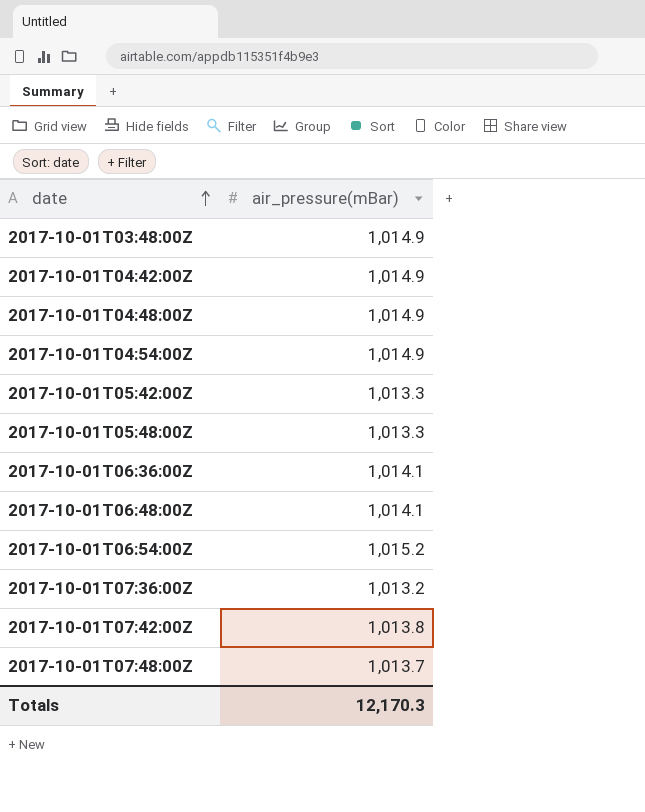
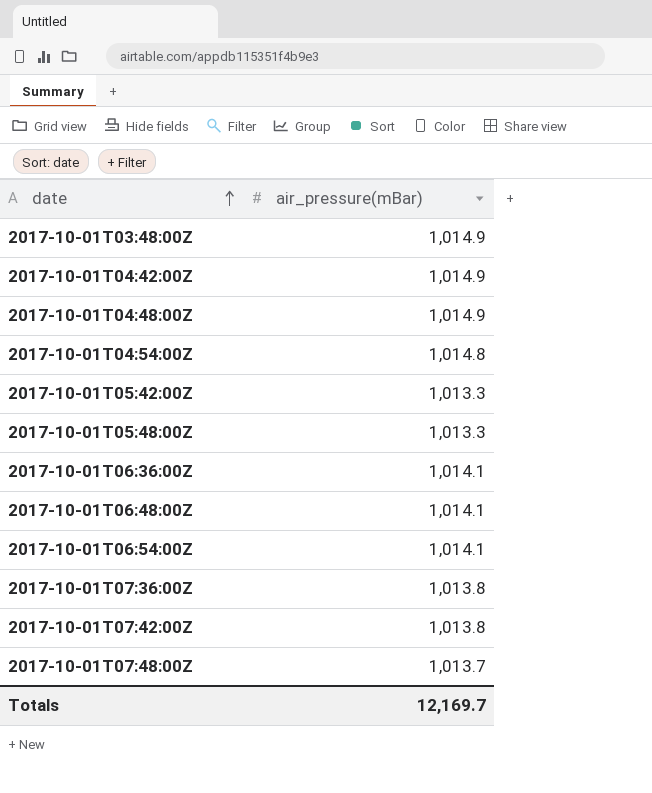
2017-10-01T04:54:00Z | air_pressure(mBar): 1,014.9 -> 1,014.8
2017-10-01T06:54:00Z | air_pressure(mBar): 1,015.2 -> 1,014.1
2017-10-01T07:36:00Z | air_pressure(mBar): 1,013.2 -> 1,013.8
Totals | air_pressure(mBar): 12,170.3 -> 12,169.7

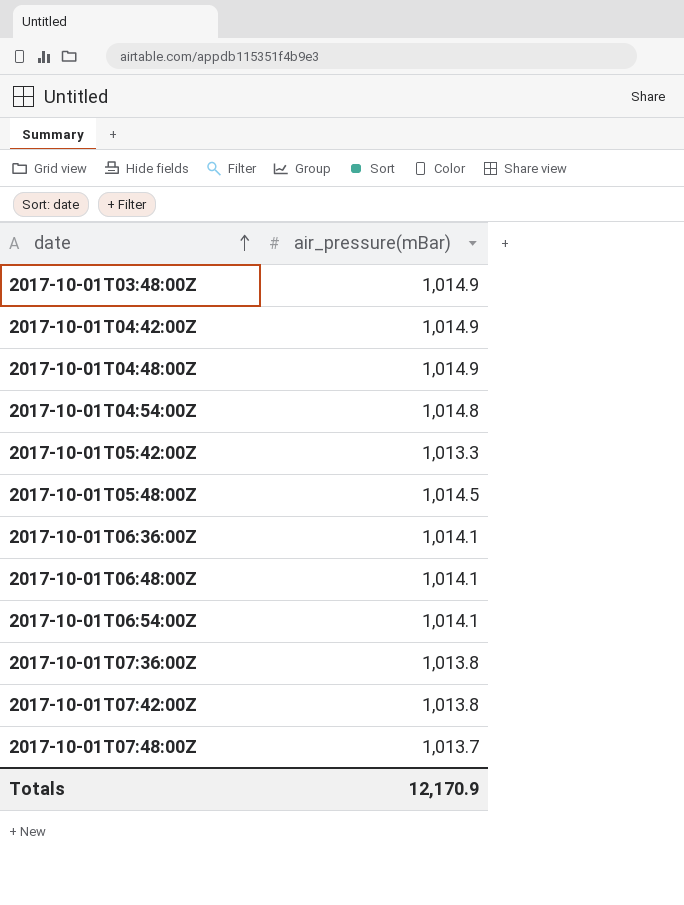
2017-10-01T05:48:00Z | air_pressure(mBar): 1,013.3 -> 1,014.5
Totals | air_pressure(mBar): 12,169.7 -> 12,170.9

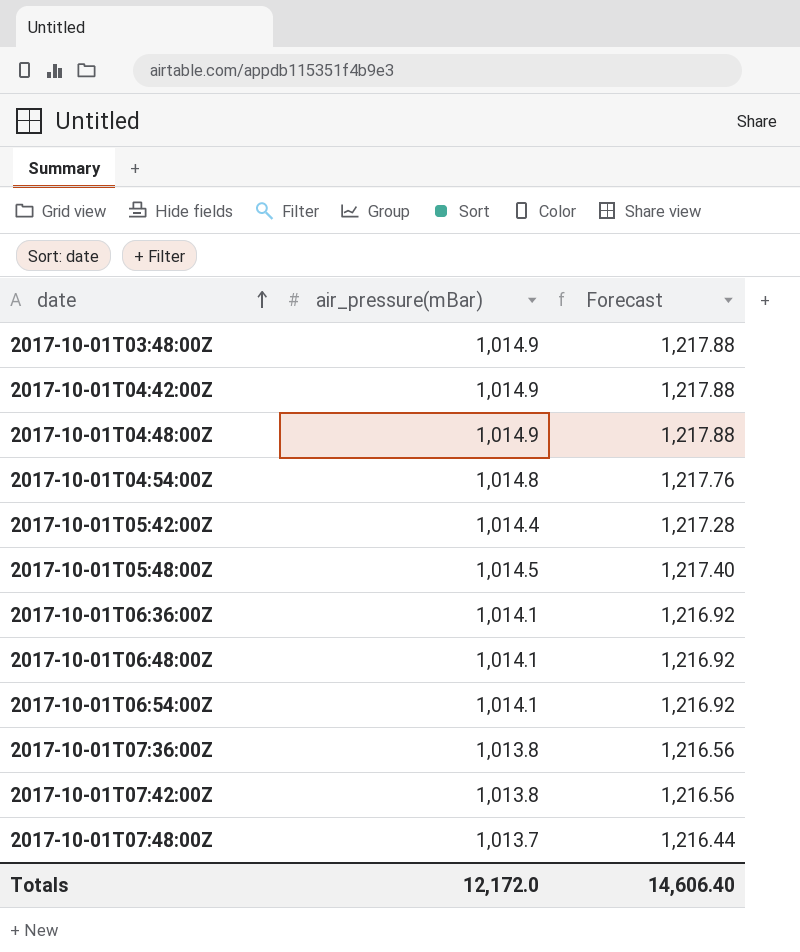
column Forecast | formula: none -> [air_pressure(mBar)] * 1.2
2017-10-01T05:42:00Z | air_pressure(mBar): 1,013.3 -> 1,014.4
Totals | air_pressure(mBar): 12,170.9 -> 12,172.0

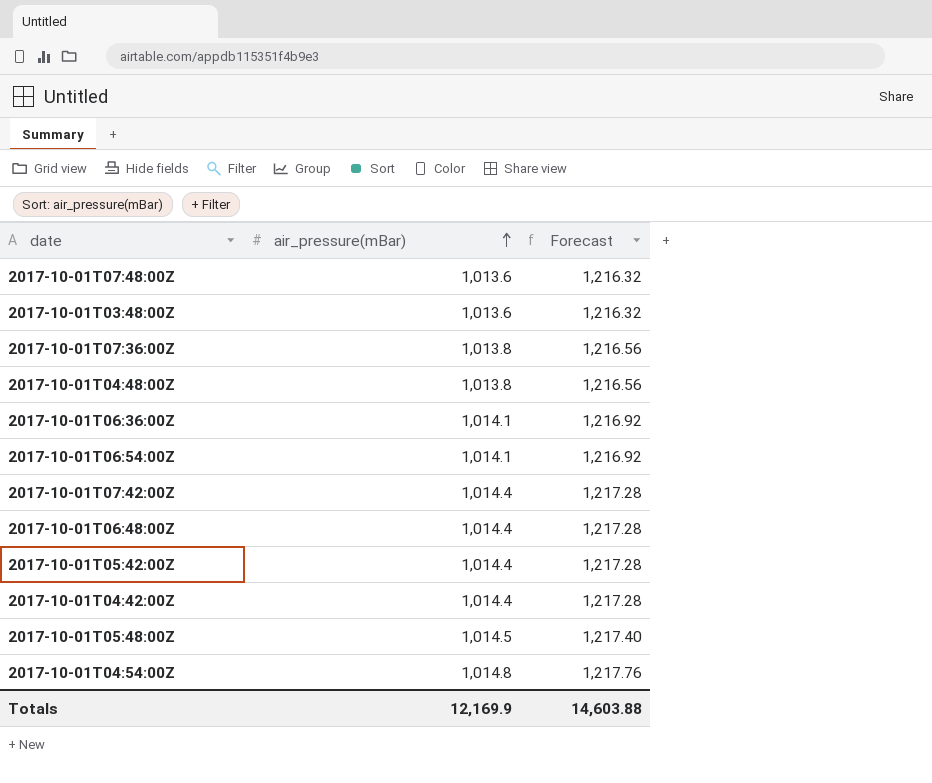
row order: date ascending -> air_pressure(mBar) ascending
2017-10-01T07:48:00Z | air_pressure(mBar): 1,013.7 -> 1,013.6
2017-10-01T07:48:00Z | Forecast: 1,216.44 -> 1,216.32
2017-10-01T03:48:00Z | air_pressure(mBar): 1,014.9 -> 1,013.6
2017-10-01T03:48:00Z | Forecast: 1,217.88 -> 1,216.32
2017-10-01T04:48:00Z | air_pressure(mBar): 1,014.9 -> 1,013.8
2017-10-01T04:48:00Z | Forecast: 1,217.88 -> 1,216.56
2017-10-01T07:42:00Z | air_pressure(mBar): 1,013.8 -> 1,014.4
2017-10-01T07:42:00Z | Forecast: 1,216.56 -> 1,217.28
2017-10-01T06:48:00Z | air_pressure(mBar): 1,014.1 -> 1,014.4
2017-10-01T06:48:00Z | Forecast: 1,216.92 -> 1,217.28
2017-10-01T04:42:00Z | air_pressure(mBar): 1,014.9 -> 1,014.4
2017-10-01T04:42:00Z | Forecast: 1,217.88 -> 1,217.28
Totals | air_pressure(mBar): 12,172.0 -> 12,169.9
Totals | Forecast: 14,606.40 -> 14,603.88

